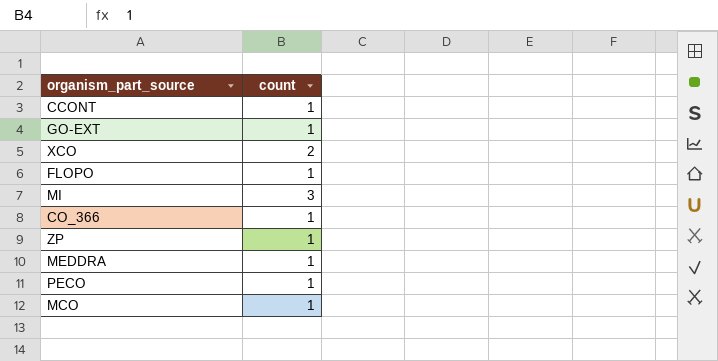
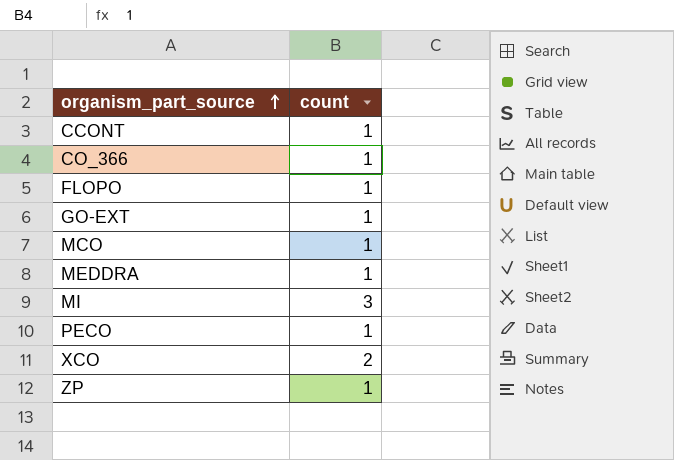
row order: none -> organism_part_source ascending

